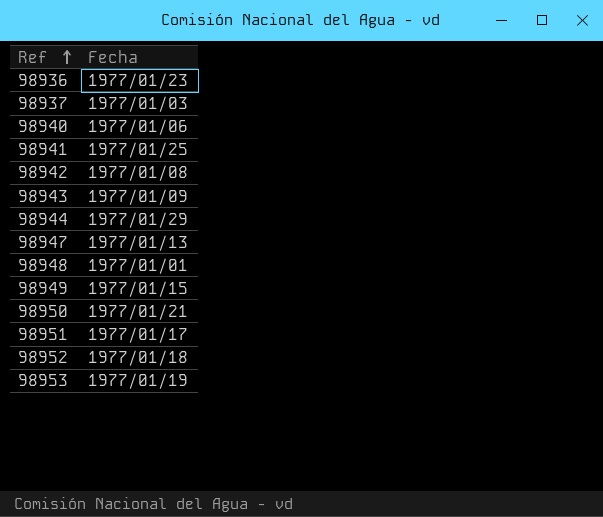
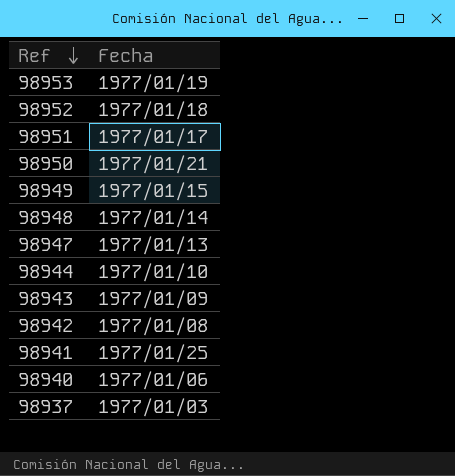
row order: Ref ascending -> Ref descending
row 98936: 1977/01/23 -> none
98948 | Fecha: 1977/01/01 -> 1977/01/14
98944 | Fecha: 1977/01/29 -> 1977/01/10

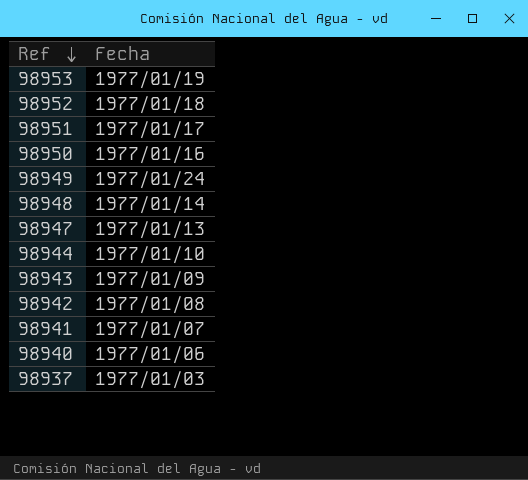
98950 | Fecha: 1977/01/21 -> 1977/01/16
98949 | Fecha: 1977/01/15 -> 1977/01/24
98941 | Fecha: 1977/01/25 -> 1977/01/07

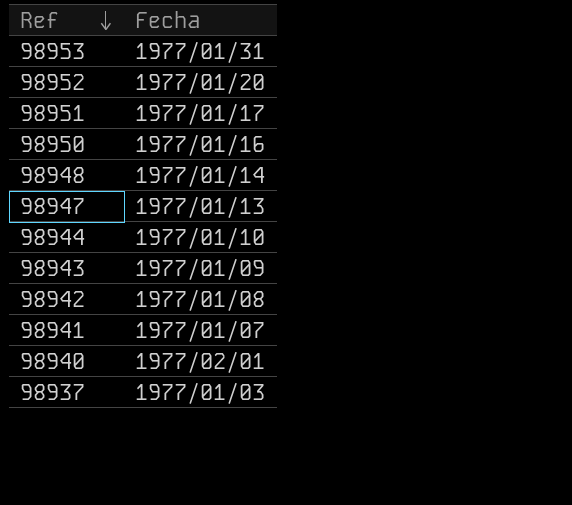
row 98949: 1977/01/24 -> none
98953 | Fecha: 1977/01/19 -> 1977/01/31
98952 | Fecha: 1977/01/18 -> 1977/01/20
98940 | Fecha: 1977/01/06 -> 1977/02/01

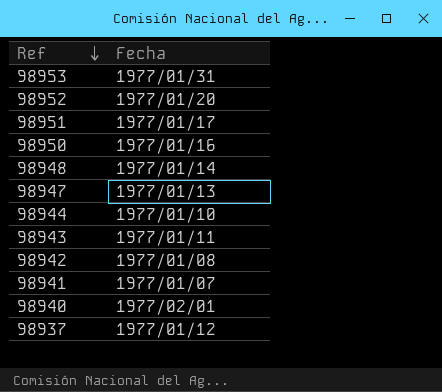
98943 | Fecha: 1977/01/09 -> 1977/01/11
98937 | Fecha: 1977/01/03 -> 1977/01/12

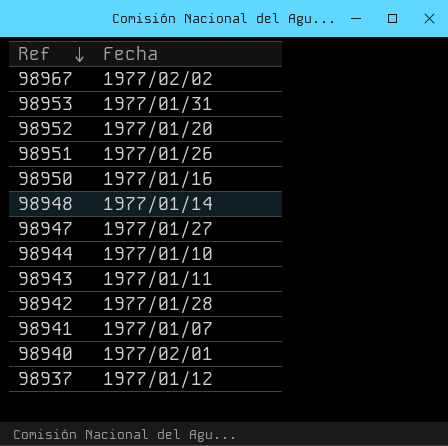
row 98967: none -> 1977/02/02
98951 | Fecha: 1977/01/17 -> 1977/01/26
98947 | Fecha: 1977/01/13 -> 1977/01/27
98942 | Fecha: 1977/01/08 -> 1977/01/28

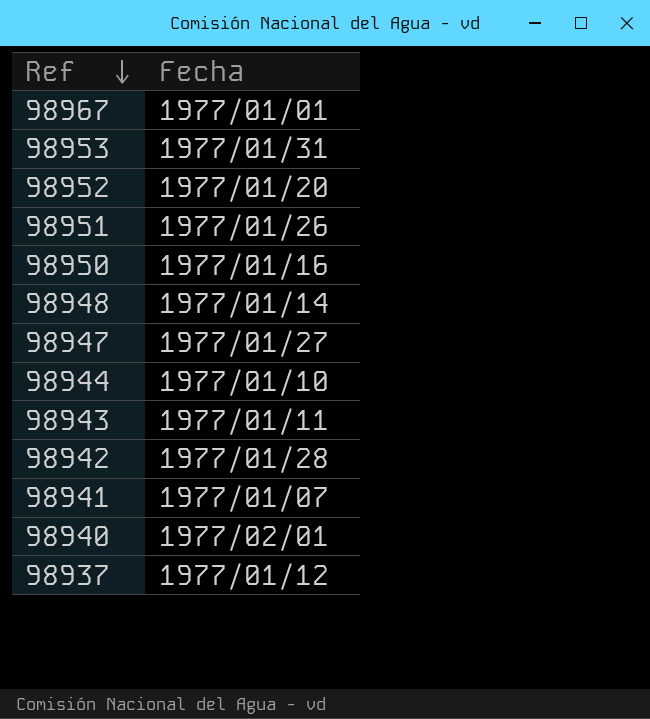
98967 | Fecha: 1977/02/02 -> 1977/01/01

